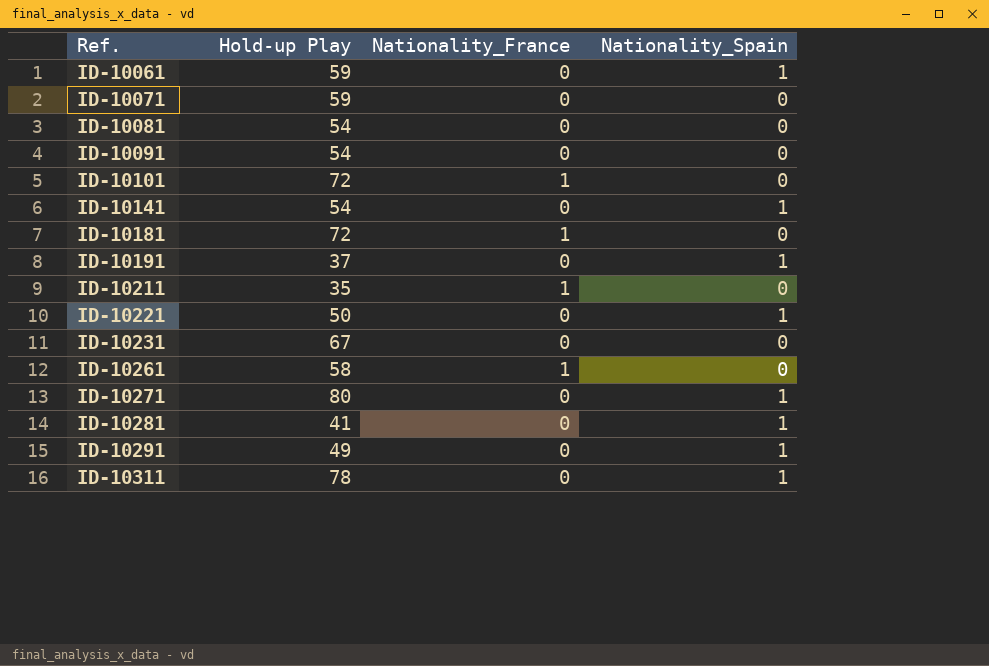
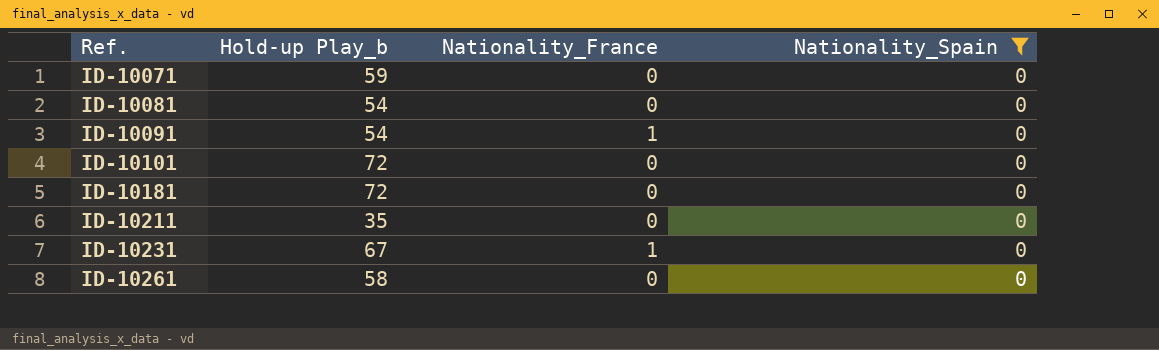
filter: none -> Nationality_Spain = 0
column name: Hold-up Play -> Hold-up Play_b
ID-10091 | Nationality_France: 0 -> 1
ID-10101 | Nationality_France: 1 -> 0
ID-10181 | Nationality_France: 1 -> 0
ID-10211 | Nationality_France: 1 -> 0
ID-10231 | Nationality_France: 0 -> 1
ID-10261 | Nationality_France: 1 -> 0

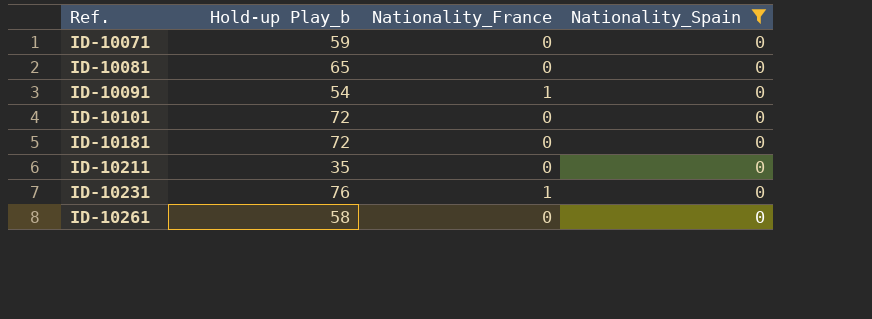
ID-10081 | Hold-up Play_b: 54 -> 65
ID-10231 | Hold-up Play_b: 67 -> 76

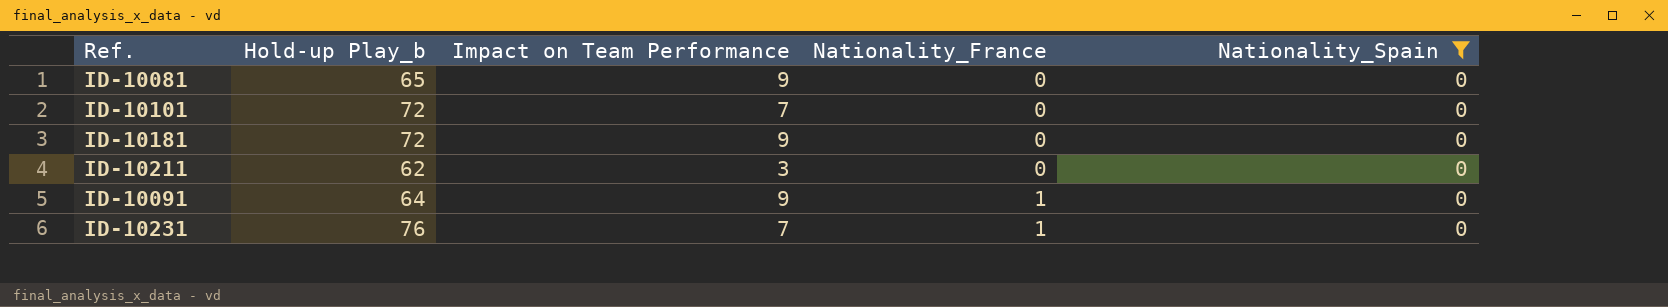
row order: Ref. ascending -> Nationality_France ascending
column Impact on Team Performance | position: none -> 3
row ID-10071: 59 | 0 | 0 -> none
row ID-10261: 58 | 0 | 0 -> none
ID-10211 | Hold-up Play_b: 35 -> 62
ID-10091 | Hold-up Play_b: 54 -> 64

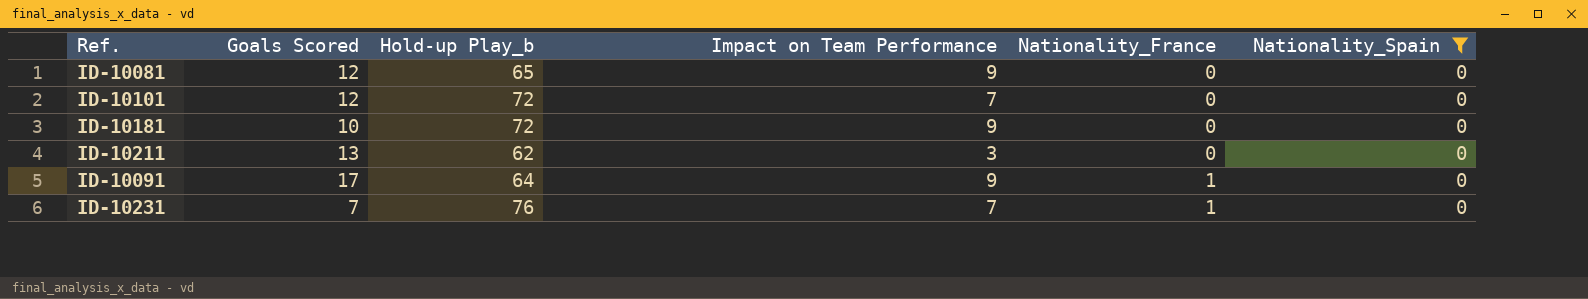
column Goals Scored | position: none -> 2

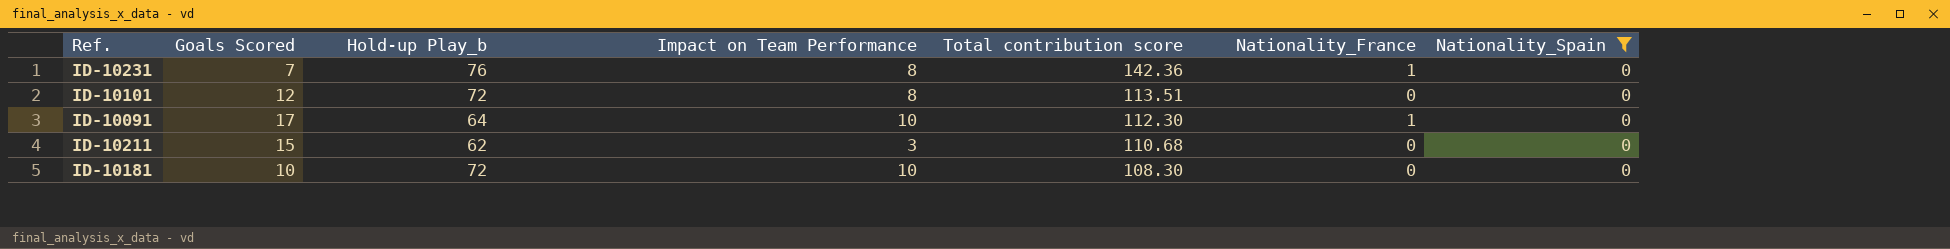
row order: Nationality_France ascending -> Total contribution score descending
column Total contribution score | position: none -> 5
row ID-10081: 12 | 65 | 9 | 0 | 0 -> none
ID-10231 | Impact on Team Performance: 7 -> 8
ID-10101 | Impact on Team Performance: 7 -> 8
ID-10091 | Impact on Team Performance: 9 -> 10
ID-10211 | Goals Scored: 13 -> 15
ID-10181 | Impact on Team Performance: 9 -> 10

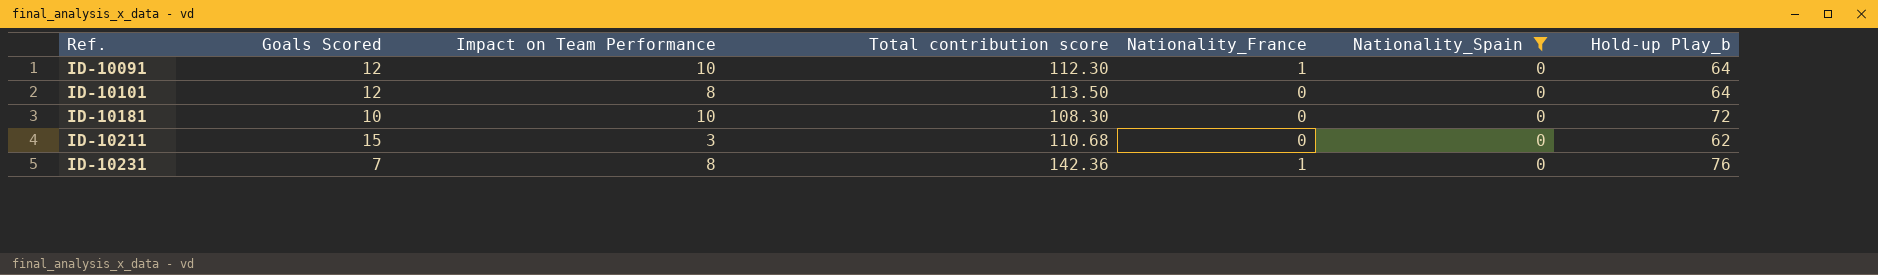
row order: Total contribution score descending -> Ref. ascending
column Hold-up Play_b | position: 3 -> 7
ID-10091 | Goals Scored: 17 -> 12
ID-10101 | Total contribution score: 113.51 -> 113.50
ID-10101 | Hold-up Play_b: 72 -> 64

